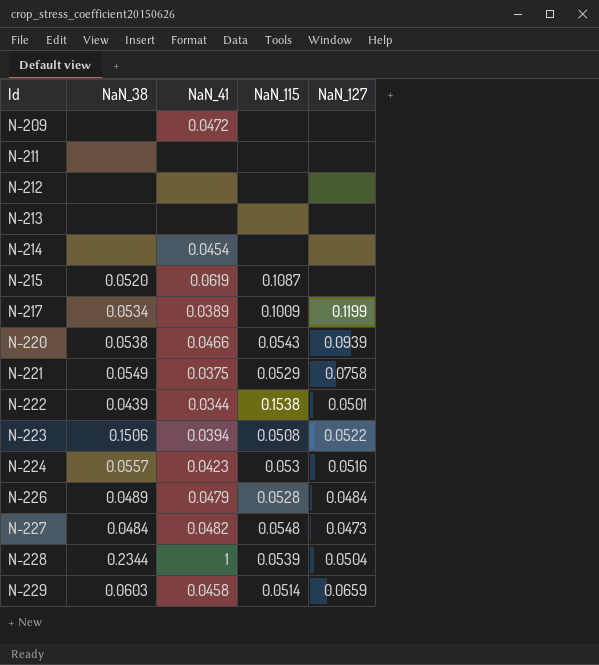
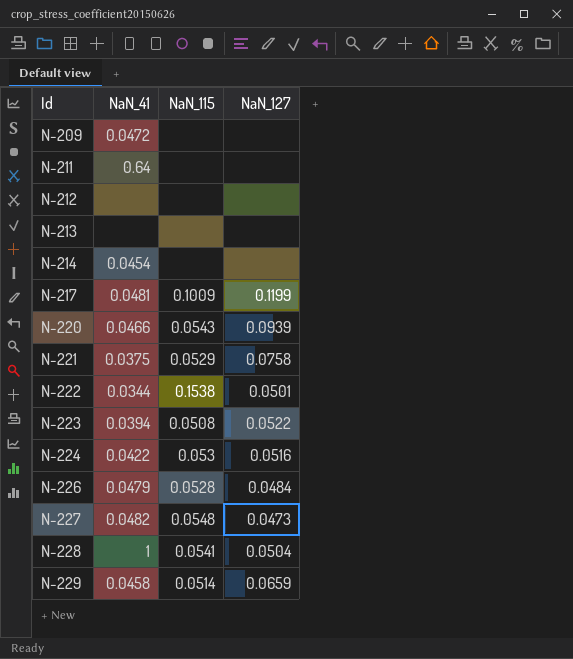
column NaN_38 | position: 2 -> none
row N-215: 0.0520 | 0.0619 | 0.1087 | none -> none
N-211 | NaN_41: none -> 0.64
N-217 | NaN_41: 0.0389 -> 0.0481
N-224 | NaN_41: 0.0423 -> 0.0422
N-228 | NaN_115: 0.0539 -> 0.0541

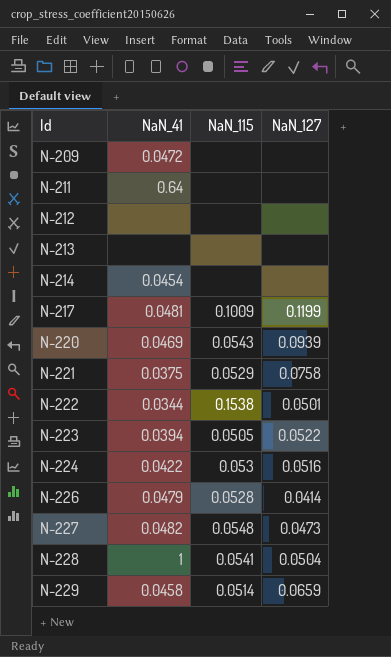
N-220 | NaN_41: 0.0466 -> 0.0469
N-223 | NaN_115: 0.0508 -> 0.0505
N-226 | NaN_127: 0.0484 -> 0.0414

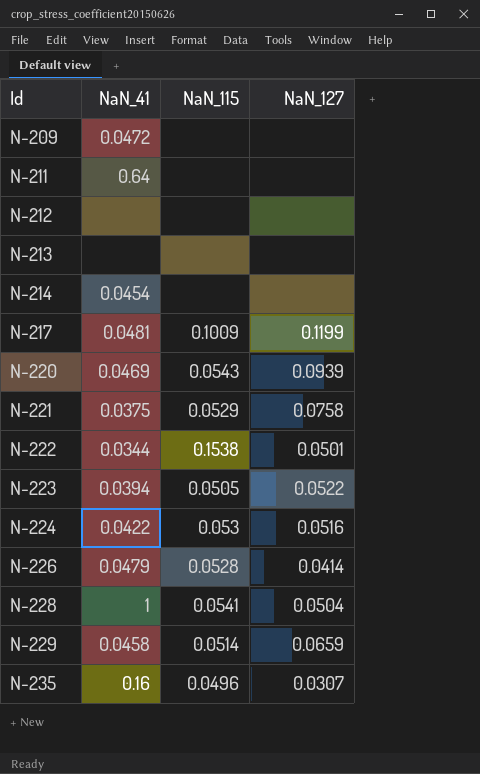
row N-227: 0.0482 | 0.0548 | 0.0473 -> none
row N-235: none -> 0.16 | 0.0496 | 0.0307

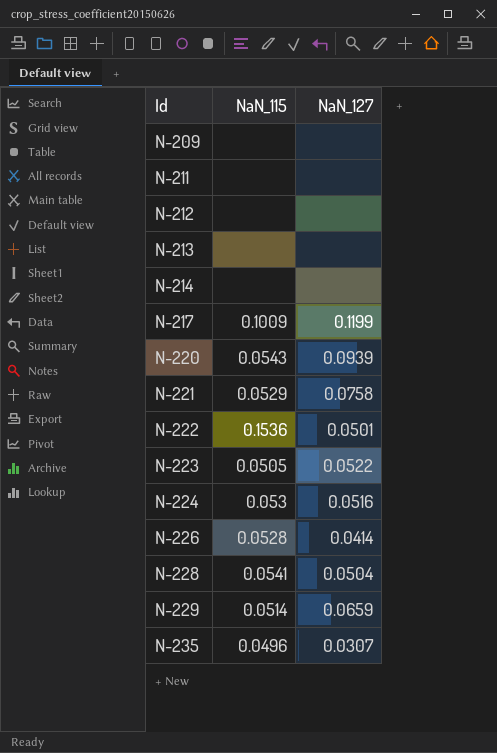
column NaN_41 | position: 2 -> none
N-222 | NaN_115: 0.1538 -> 0.1536

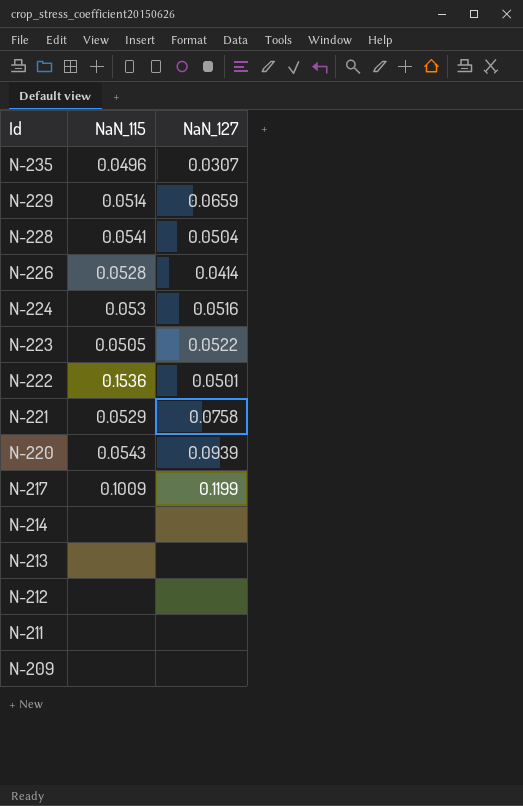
row order: Id ascending -> Id descending

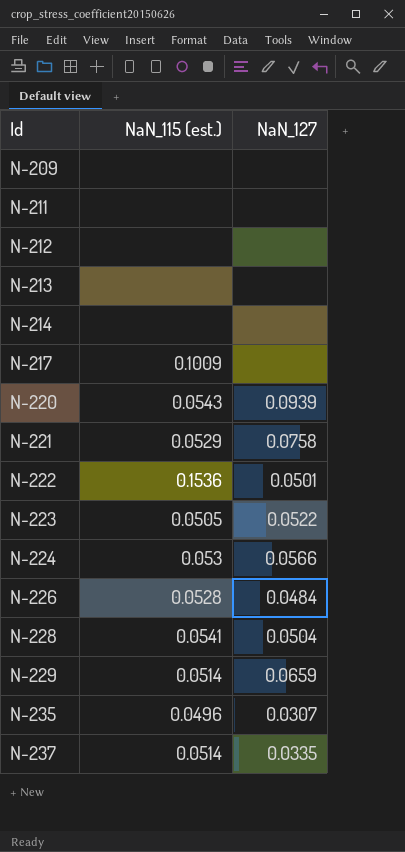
row order: Id descending -> Id ascending
column name: NaN_115 -> NaN_115 (est.)
N-217 | NaN_127: 0.1199 -> none
N-224 | NaN_127: 0.0516 -> 0.0566
N-226 | NaN_127: 0.0414 -> 0.0484
row N-237: none -> 0.0514 | 0.0335

